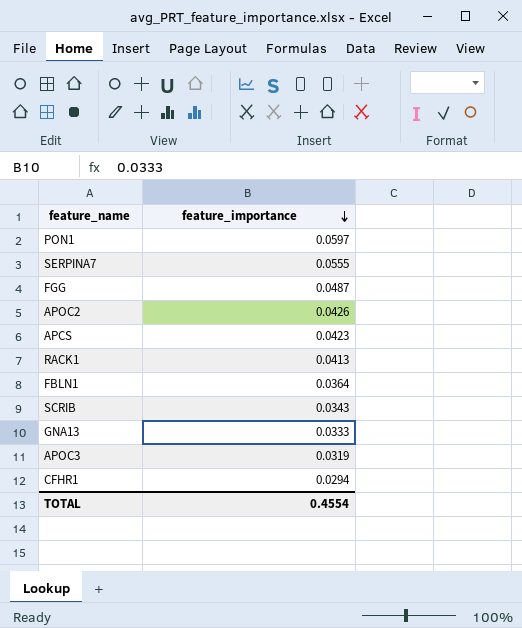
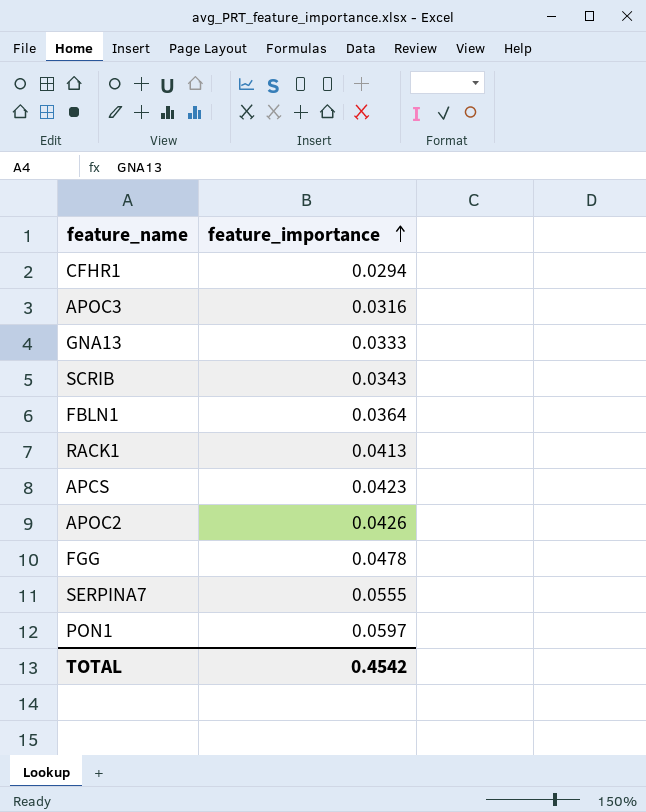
row order: feature_importance descending -> feature_importance ascending
APOC3 | feature_importance: 0.0319 -> 0.0316
FGG | feature_importance: 0.0487 -> 0.0478
TOTAL | feature_importance: 0.4554 -> 0.4542

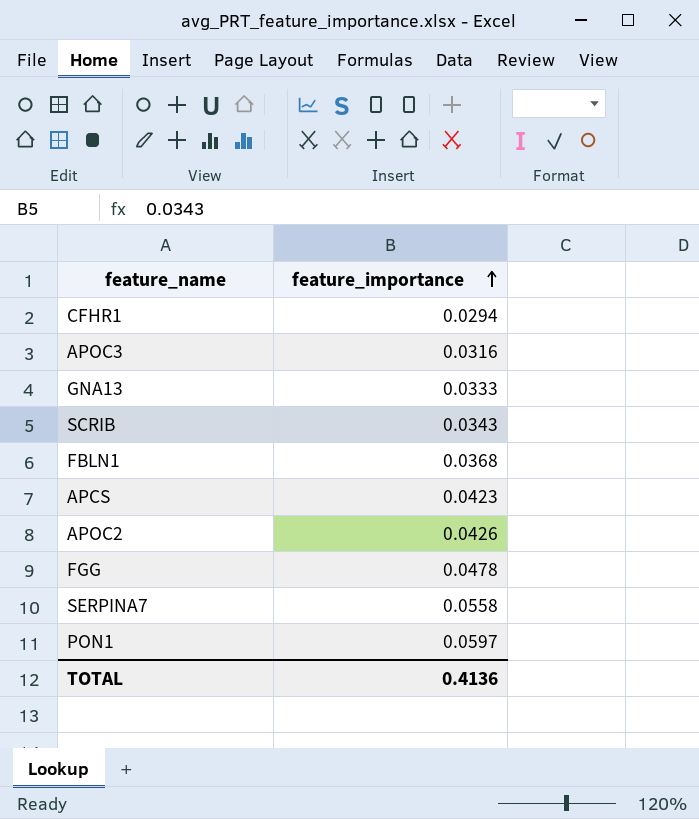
row RACK1: 0.0413 -> none
FBLN1 | feature_importance: 0.0364 -> 0.0368
SERPINA7 | feature_importance: 0.0555 -> 0.0558
TOTAL | feature_importance: 0.4542 -> 0.4136

